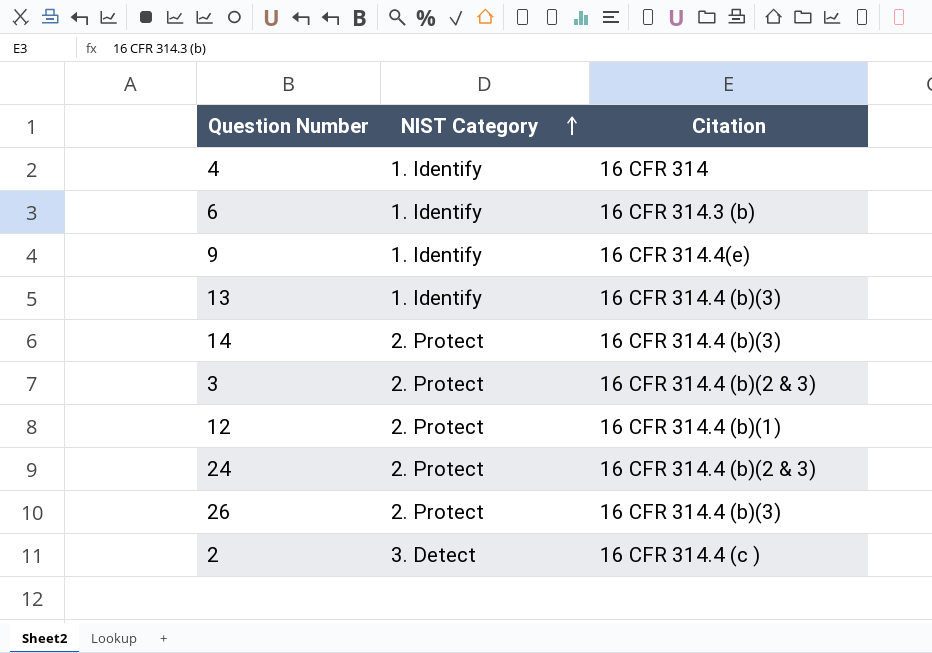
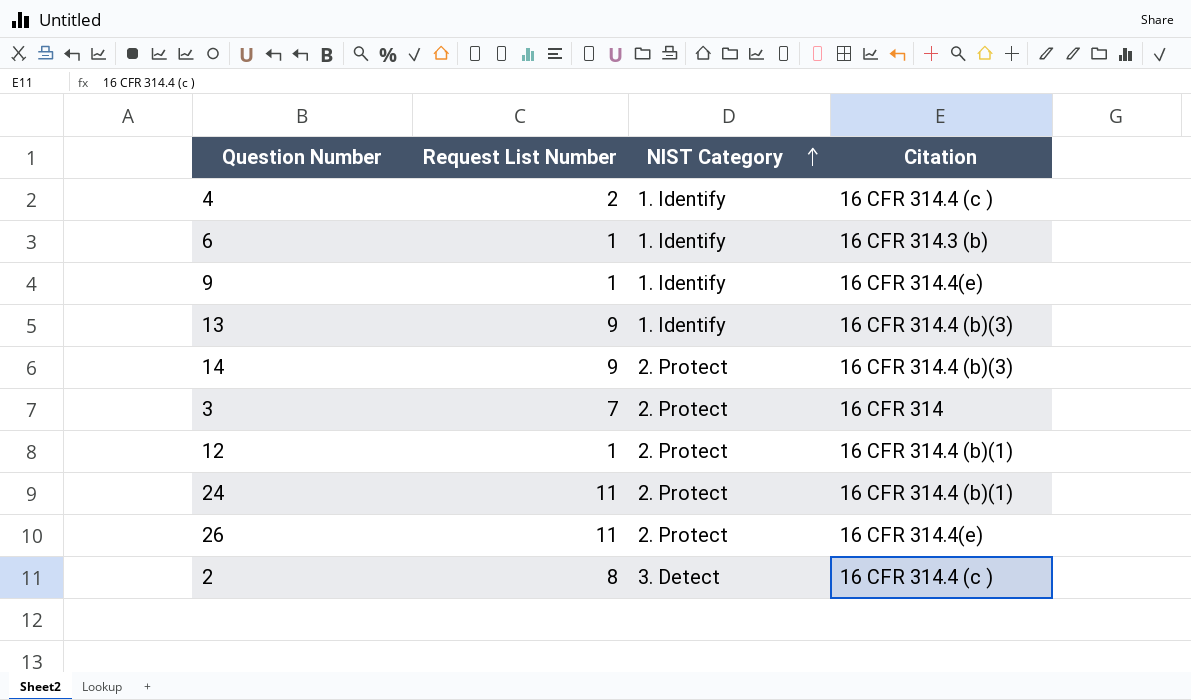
column Request List Number | position: none -> 2
4 | Citation: 16 CFR 314 -> 16 CFR 314.4 (c )
3 | Citation: 16 CFR 314.4 (b)(2 & 3) -> 16 CFR 314
24 | Citation: 16 CFR 314.4 (b)(2 & 3) -> 16 CFR 314.4 (b)(1)
26 | Citation: 16 CFR 314.4 (b)(3) -> 16 CFR 314.4(e)

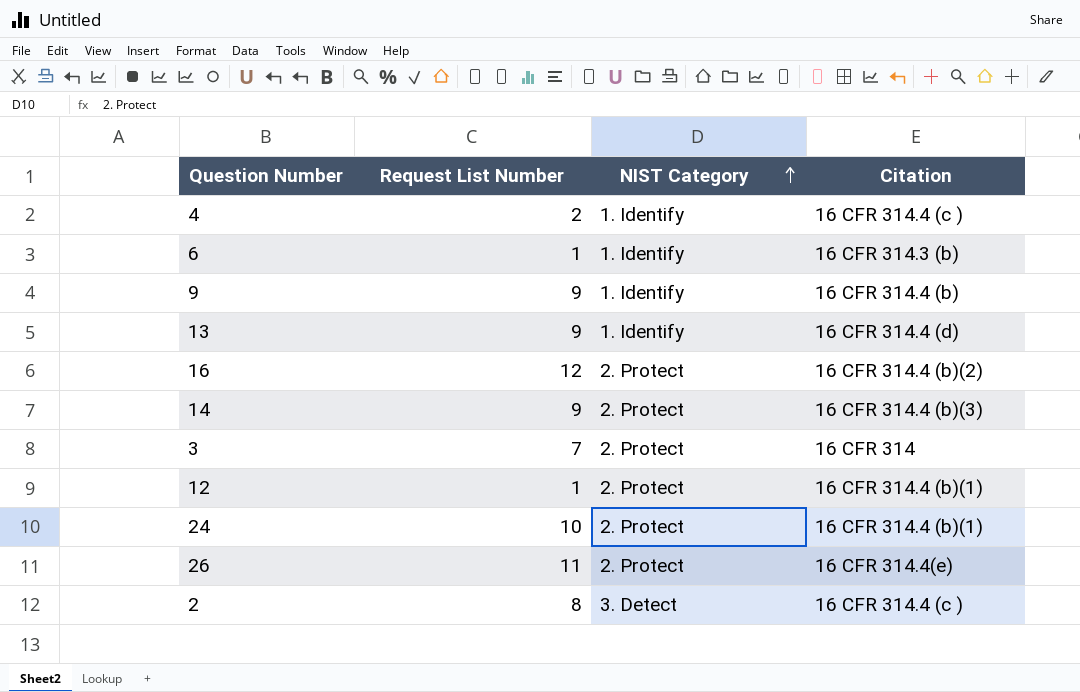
9 | Request List Number: 1 -> 9
9 | Citation: 16 CFR 314.4(e) -> 16 CFR 314.4 (b)
13 | Citation: 16 CFR 314.4 (b)(3) -> 16 CFR 314.4 (d)
row 16: none -> 12 | 2. Protect | 16 CFR 314.4 (b)(2)
24 | Request List Number: 11 -> 10

